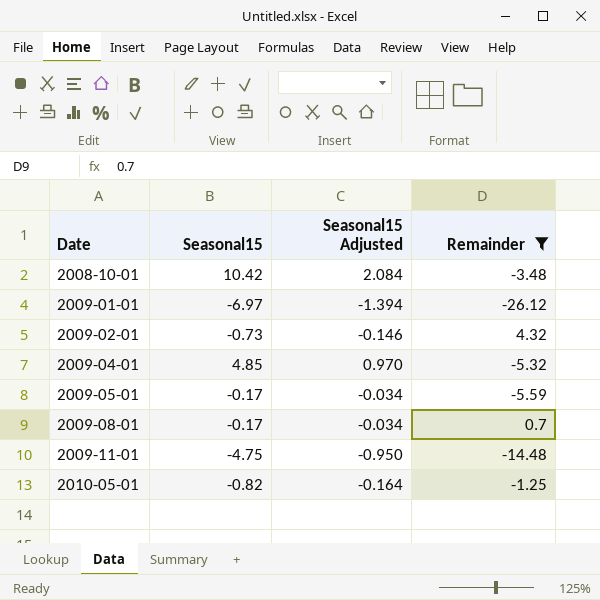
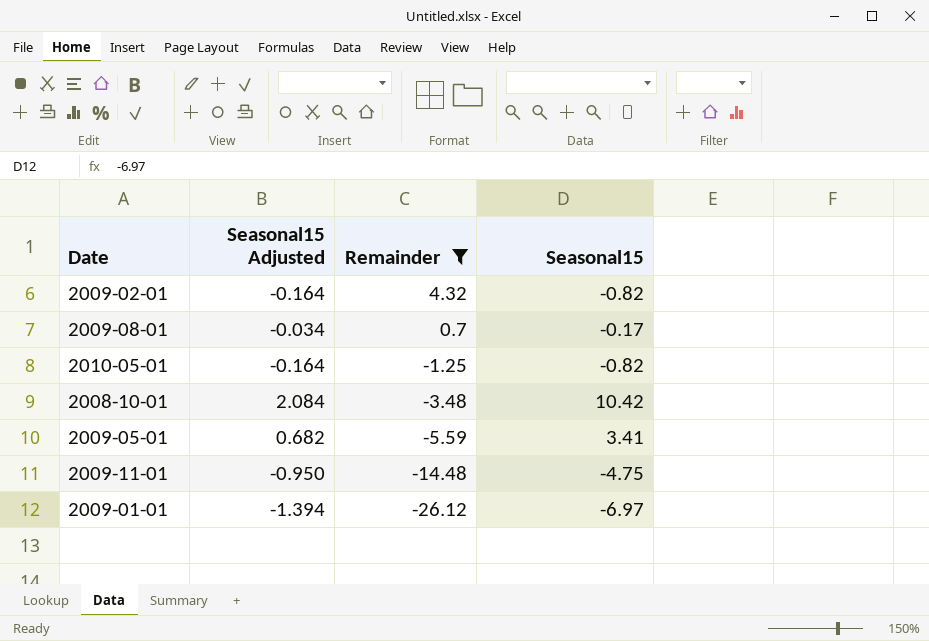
row order: Date ascending -> Remainder descending
column Seasonal15 | position: 2 -> 4
row 2009-04-01: 4.85 | 0.970 | -5.32 -> none
2009-02-01 | Seasonal15 Adjusted: -0.146 -> -0.164
2009-02-01 | Seasonal15: -0.73 -> -0.82
2009-05-01 | Seasonal15 Adjusted: -0.034 -> 0.682
2009-05-01 | Seasonal15: -0.17 -> 3.41

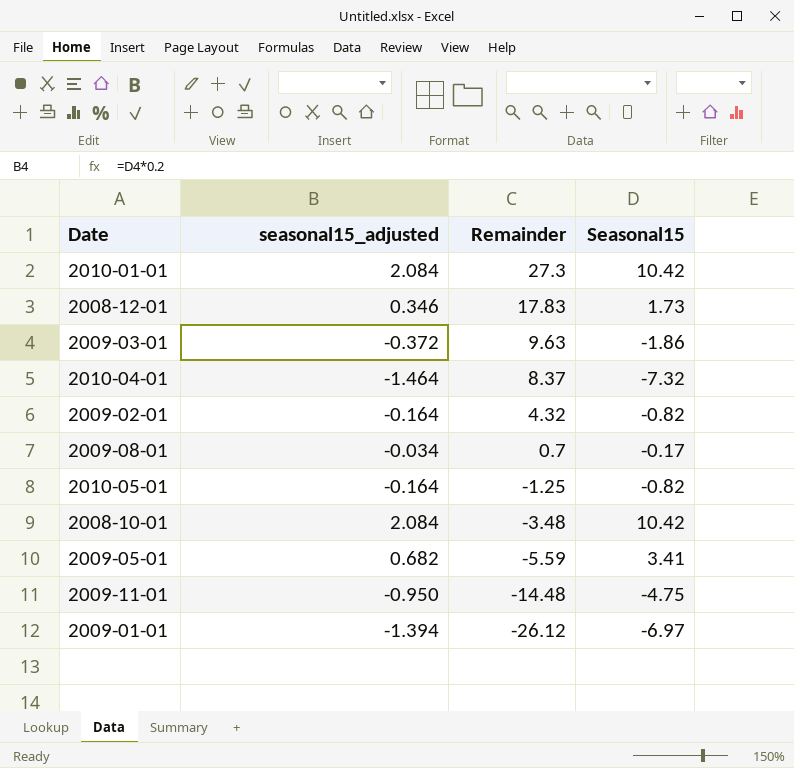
filter: Remainder <= 4.32 -> none
column name: Seasonal15 Adjusted -> seasonal15_adjusted

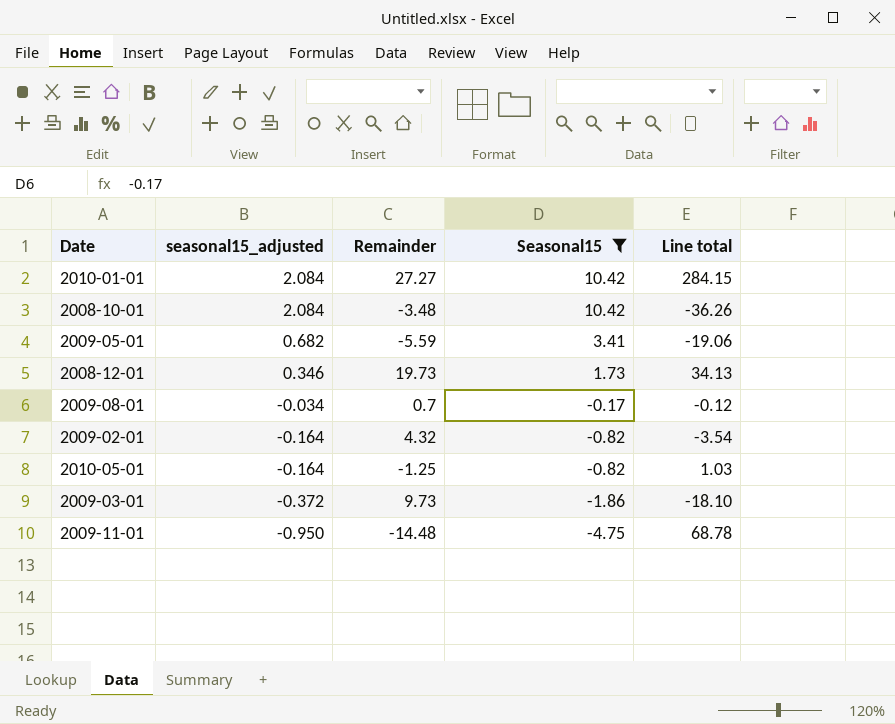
filter: none -> Seasonal15 >= -4.75
row order: Remainder descending -> seasonal15_adjusted descending
column Line total | formula: none -> [Remainder] * [Seasonal15]
2010-01-01 | Remainder: 27.3 -> 27.27
2008-12-01 | Remainder: 17.83 -> 19.73
2009-03-01 | Remainder: 9.63 -> 9.73

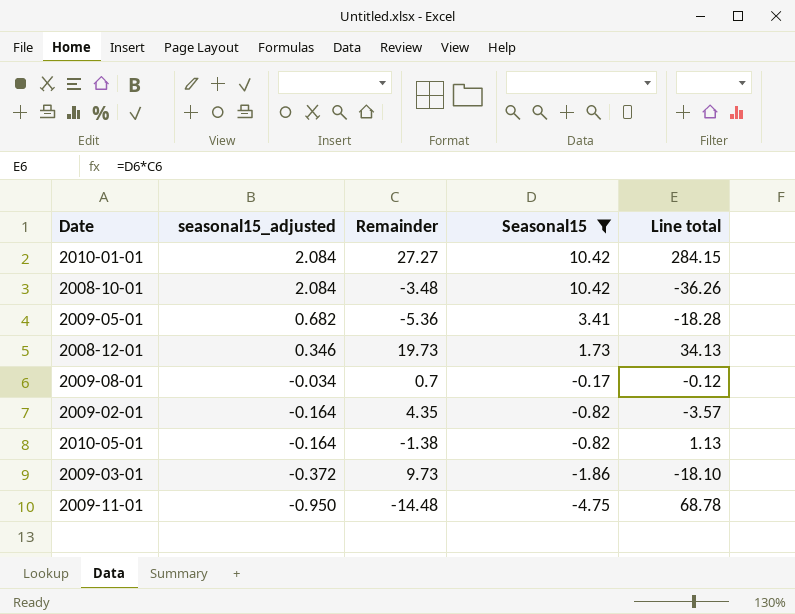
2009-05-01 | Remainder: -5.59 -> -5.36
2009-05-01 | Line total: -19.06 -> -18.28
2009-02-01 | Remainder: 4.32 -> 4.35
2009-02-01 | Line total: -3.54 -> -3.57
2010-05-01 | Remainder: -1.25 -> -1.38
2010-05-01 | Line total: 1.03 -> 1.13

